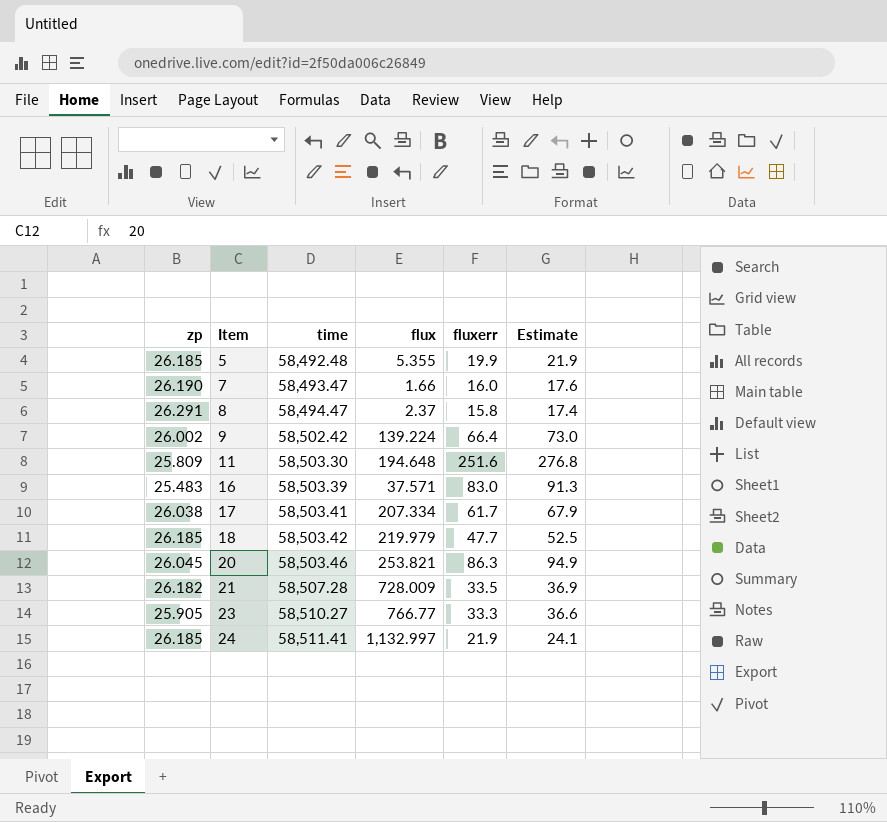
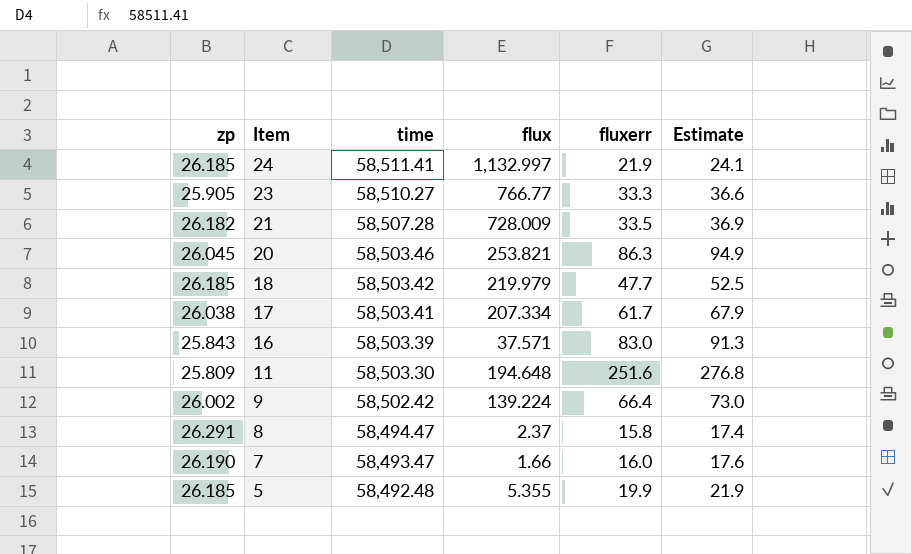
row order: Item ascending -> Item descending
16 | zp: 25.483 -> 25.843

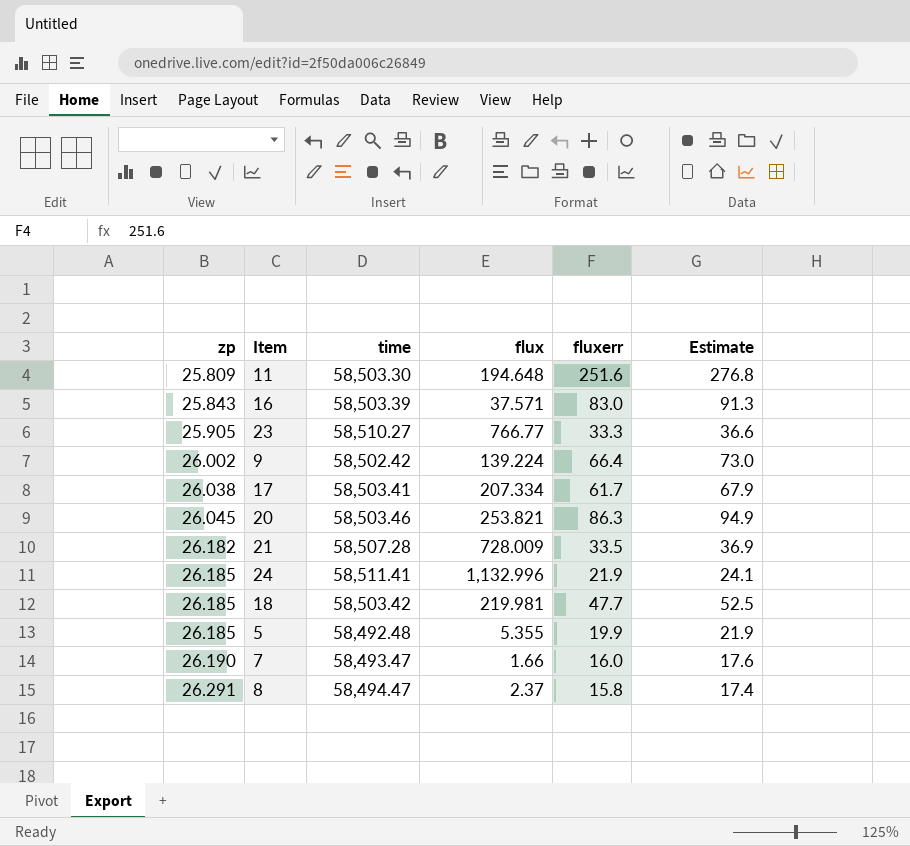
row order: Item descending -> zp ascending
24 | flux: 1,132.997 -> 1,132.996
18 | flux: 219.979 -> 219.981

